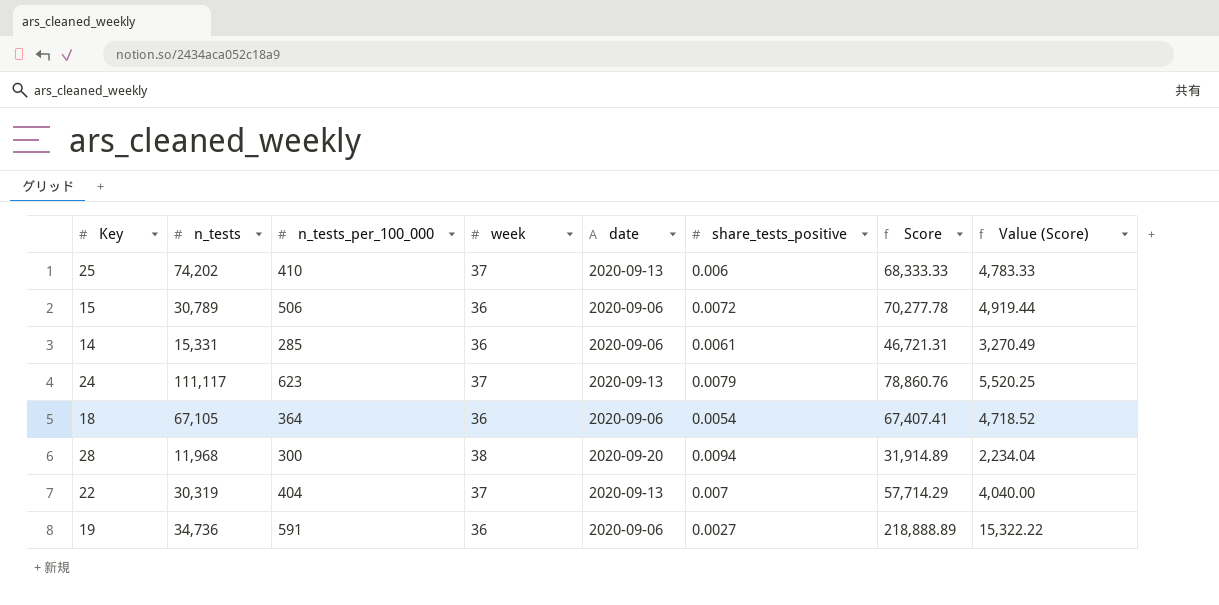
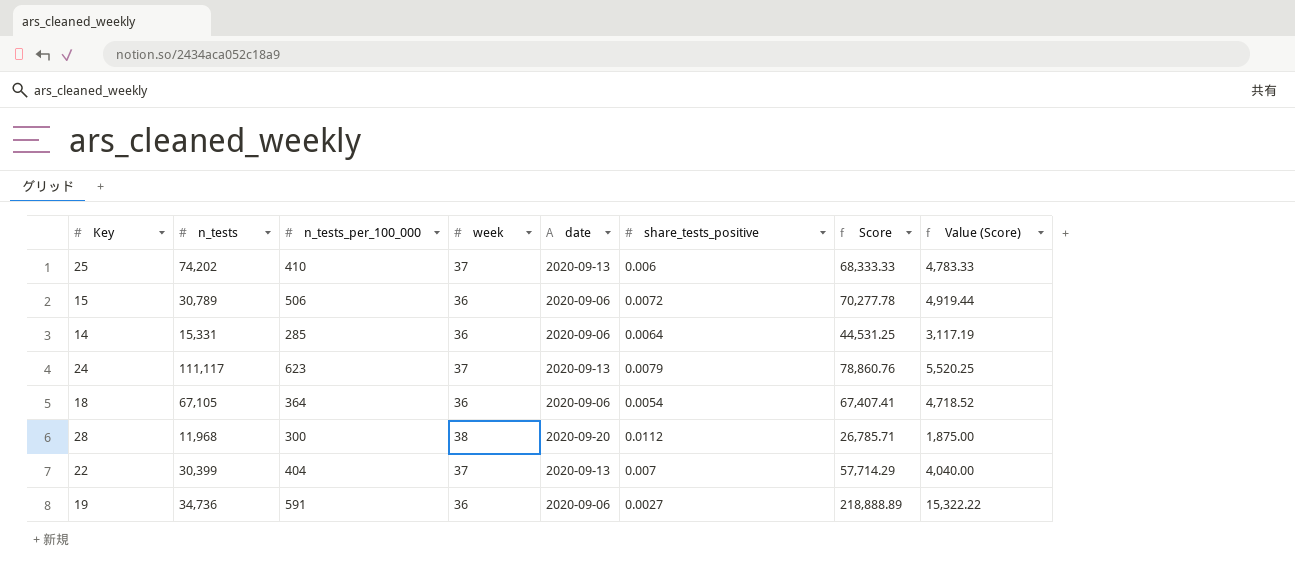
14 | share_tests_positive: 0.0061 -> 0.0064
14 | Score: 46,721.31 -> 44,531.25
14 | Value (Score): 3,270.49 -> 3,117.19
28 | share_tests_positive: 0.0094 -> 0.0112
28 | Score: 31,914.89 -> 26,785.71
28 | Value (Score): 2,234.04 -> 1,875.00
22 | n_tests: 30,319 -> 30,399

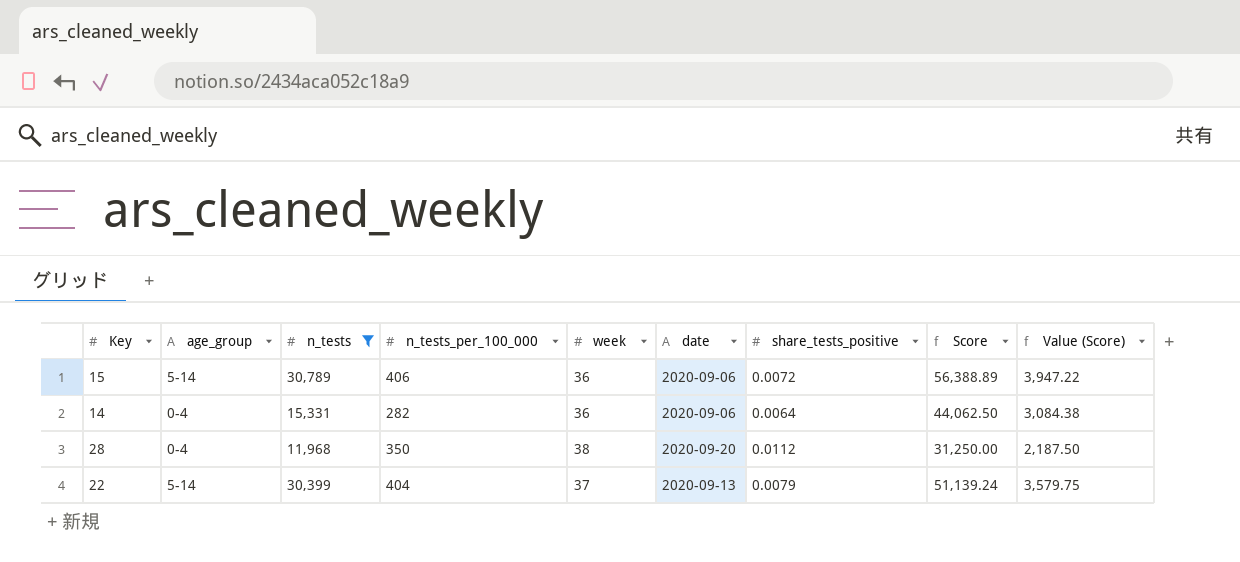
filter: none -> n_tests <= 30,789
column age_group | position: none -> 2
15 | n_tests_per_100_000: 506 -> 406
15 | Score: 70,277.78 -> 56,388.89
15 | Value (Score): 4,919.44 -> 3,947.22
14 | n_tests_per_100_000: 285 -> 282
14 | Score: 44,531.25 -> 44,062.50
14 | Value (Score): 3,117.19 -> 3,084.38
28 | n_tests_per_100_000: 300 -> 350
28 | Score: 26,785.71 -> 31,250.00
28 | Value (Score): 1,875.00 -> 2,187.50
22 | share_tests_positive: 0.007 -> 0.0079
22 | Score: 57,714.29 -> 51,139.24
22 | Value (Score): 4,040.00 -> 3,579.75

